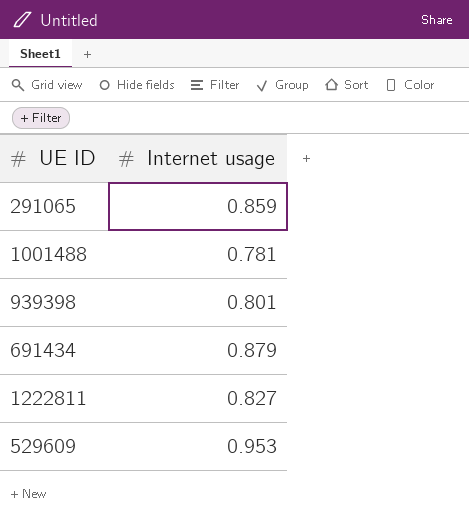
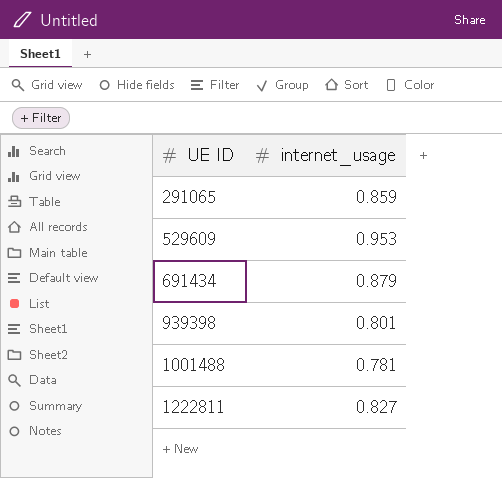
row order: none -> UE ID ascending
column name: Internet usage -> internet_usage

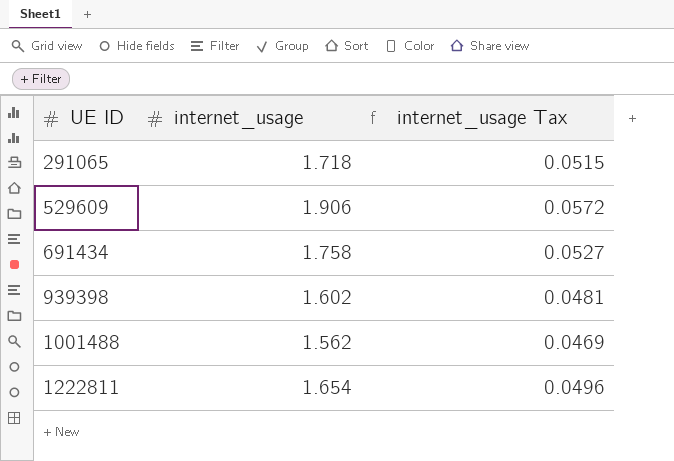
column internet_usage Tax | formula: none -> [internet_usage] * 0.03
291065 | internet_usage: 0.859 -> 1.718
529609 | internet_usage: 0.953 -> 1.906
691434 | internet_usage: 0.879 -> 1.758
939398 | internet_usage: 0.801 -> 1.602
1001488 | internet_usage: 0.781 -> 1.562
1222811 | internet_usage: 0.827 -> 1.654

